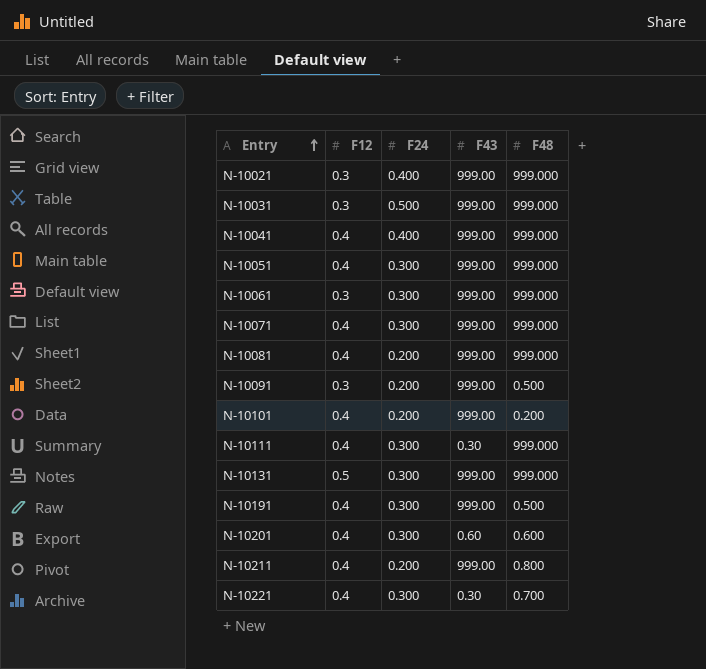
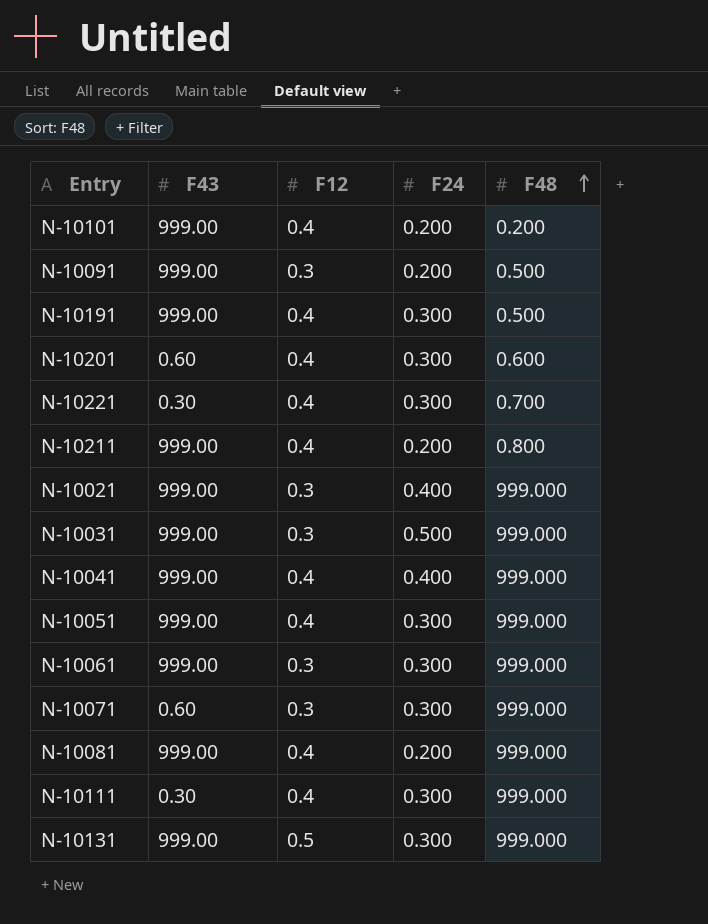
row order: Entry ascending -> F48 ascending
column F43 | position: 4 -> 2
N-10071 | F43: 999.00 -> 0.60
N-10071 | F12: 0.4 -> 0.3

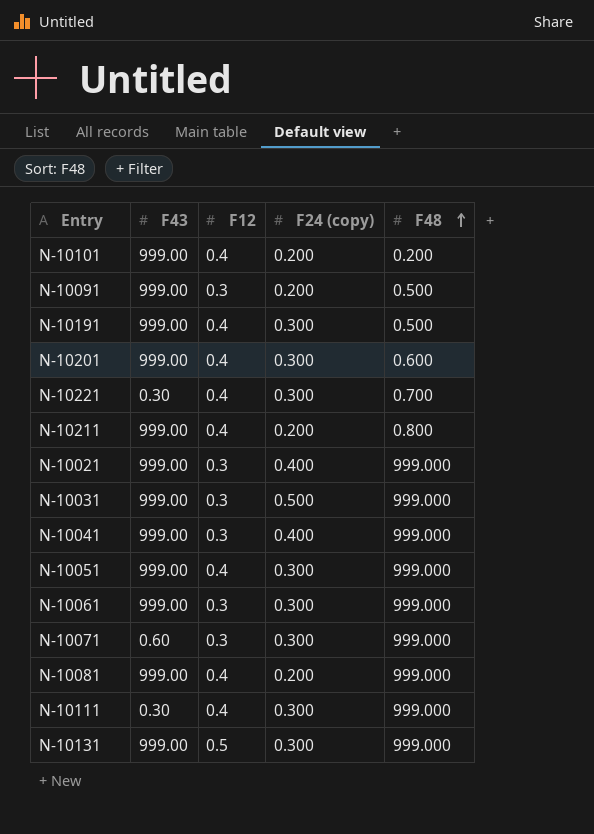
column name: F24 -> F24 (copy)
N-10201 | F43: 0.60 -> 999.00
N-10041 | F12: 0.4 -> 0.3

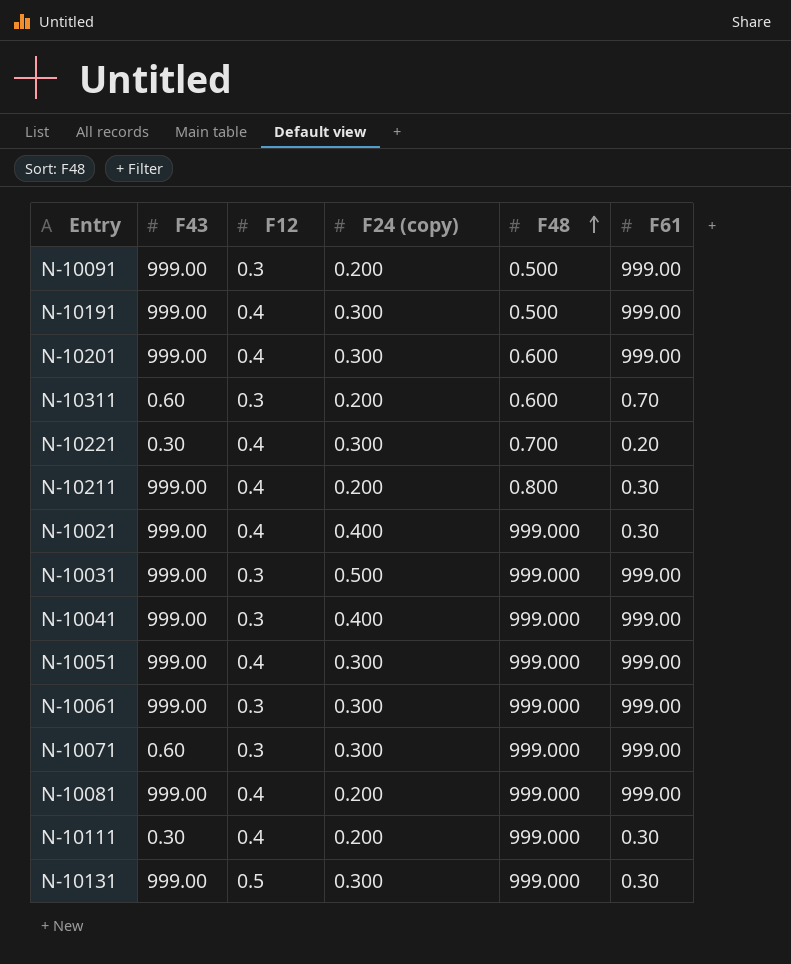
column F61 | position: none -> 6
row N-10101: 999.00 | 0.4 | 0.200 | 0.200 -> none
row N-10311: none -> 0.60 | 0.3 | 0.200 | 0.600 | 0.70
N-10021 | F12: 0.3 -> 0.4
N-10111 | F24 (copy): 0.300 -> 0.200

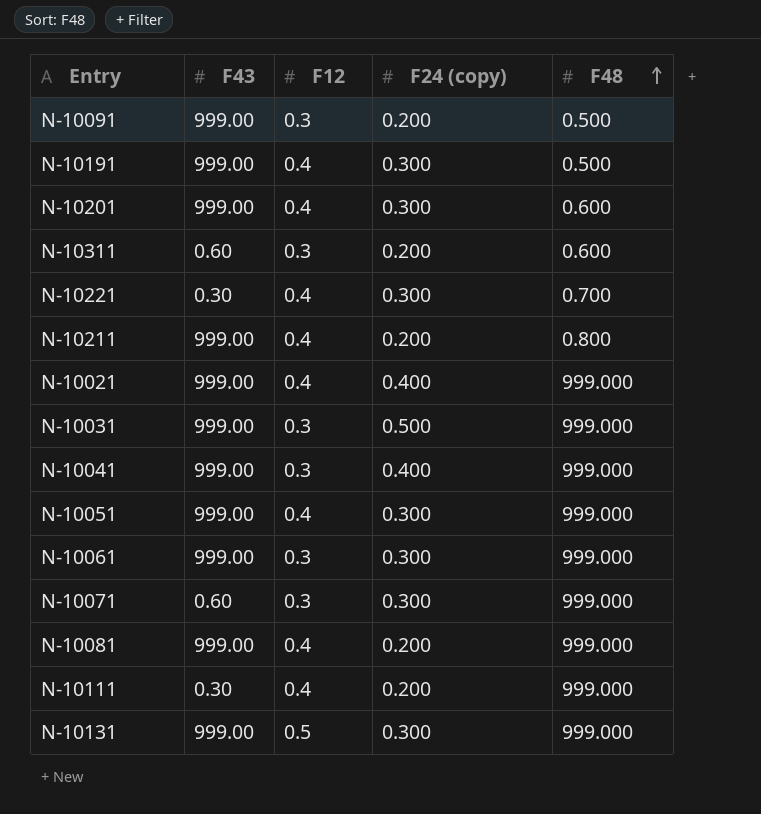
column F61 | position: 6 -> none

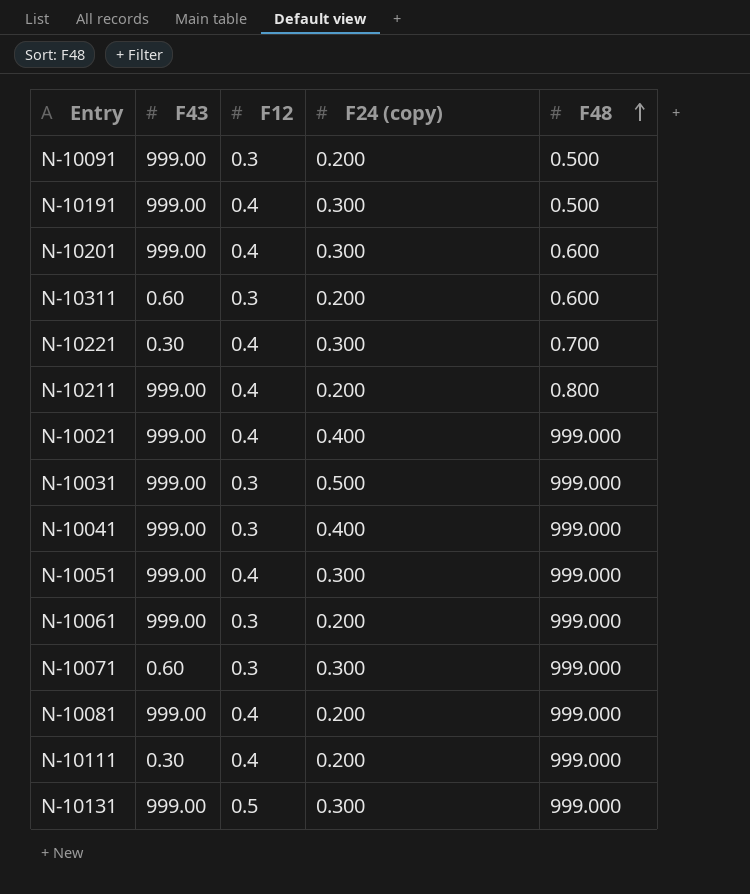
N-10061 | F24 (copy): 0.300 -> 0.200

